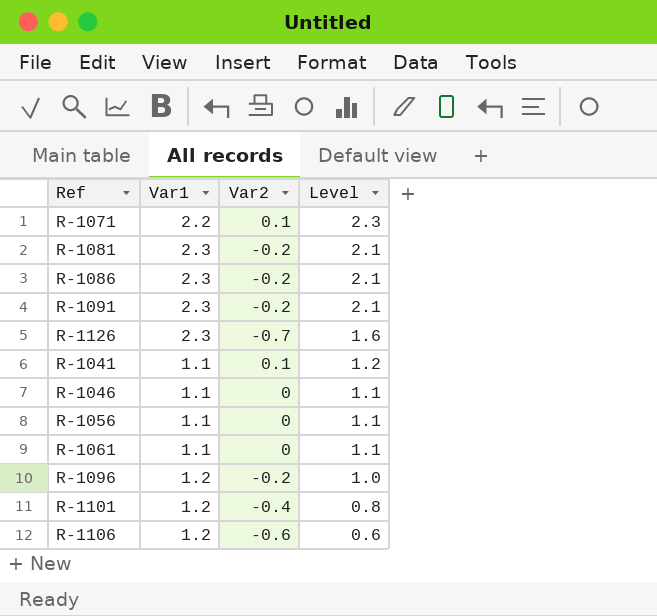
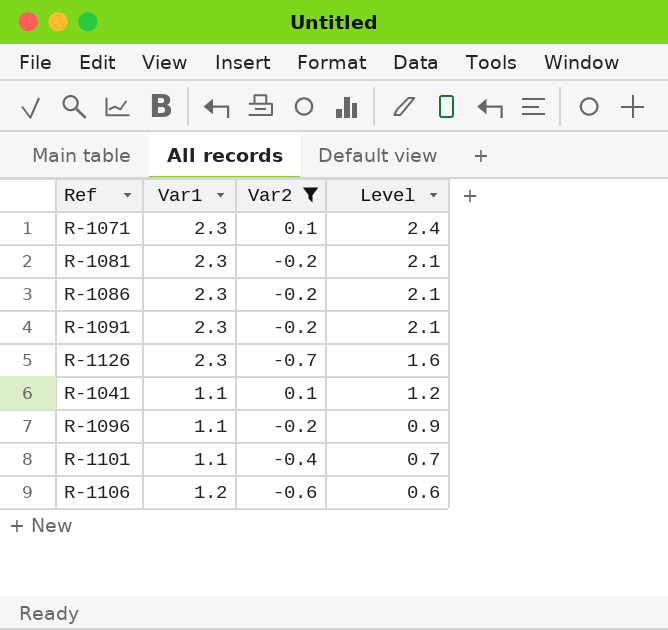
filter: none -> Var2 != 0
R-1071 | Var1: 2.2 -> 2.3
R-1071 | Level: 2.3 -> 2.4
R-1096 | Var1: 1.2 -> 1.1
R-1096 | Level: 1.0 -> 0.9
R-1101 | Var1: 1.2 -> 1.1
R-1101 | Level: 0.8 -> 0.7

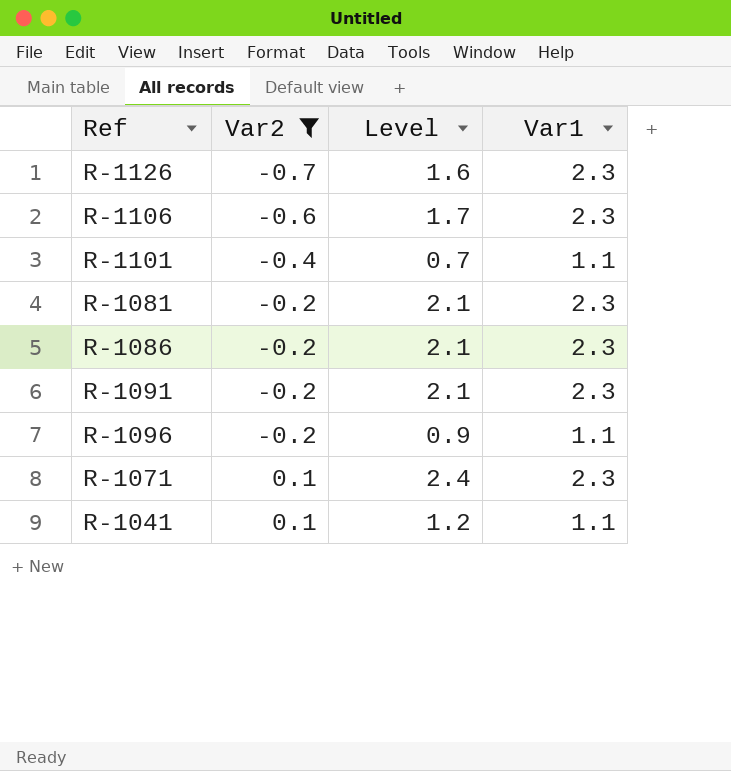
row order: Level descending -> Var2 ascending
column Var1 | position: 2 -> 4
R-1106 | Level: 0.6 -> 1.7
R-1106 | Var1: 1.2 -> 2.3

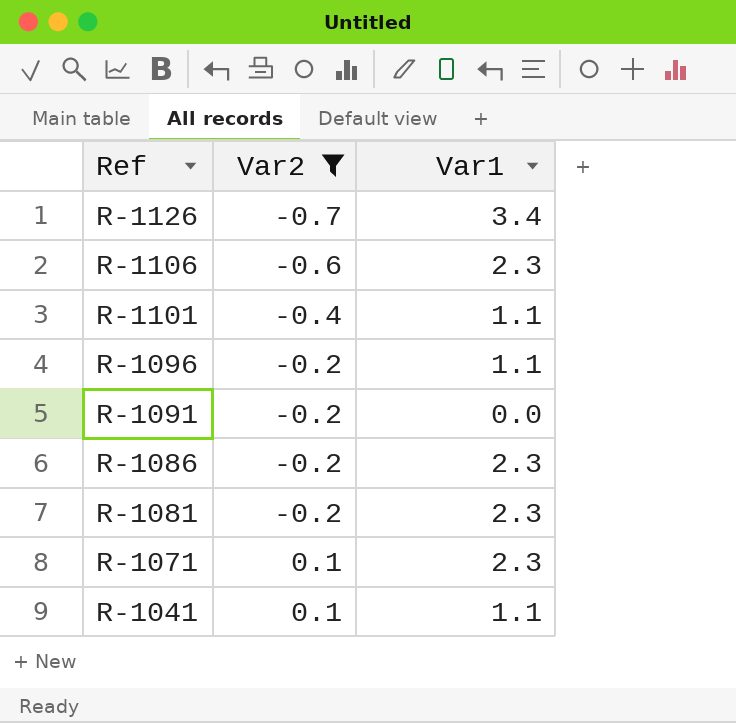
row order: Var2 ascending -> Ref descending
column Level | formula: [Var2] + [Var1] -> none
R-1126 | Var1: 2.3 -> 3.4
R-1091 | Var1: 2.3 -> 0.0

